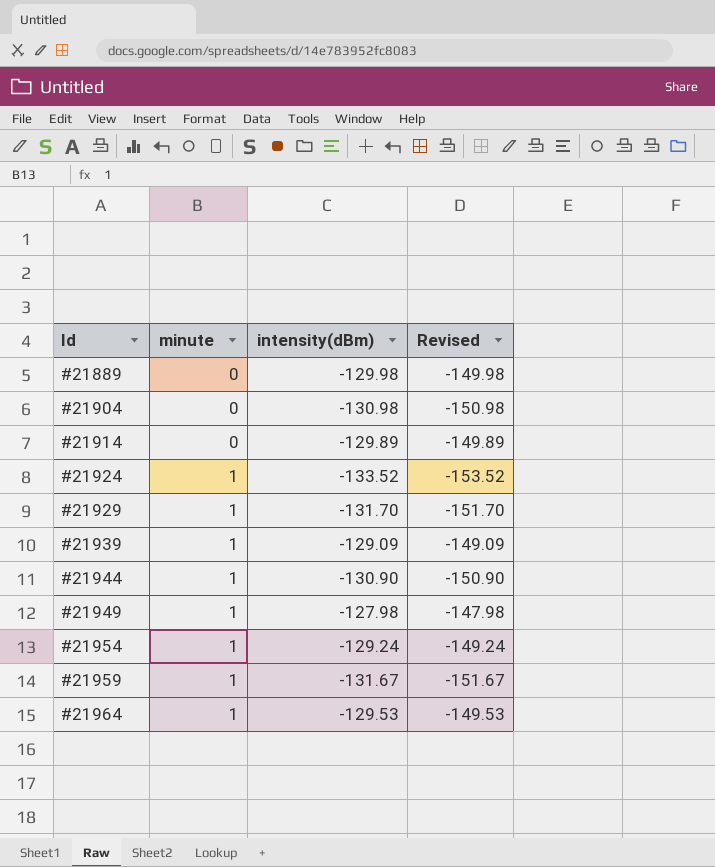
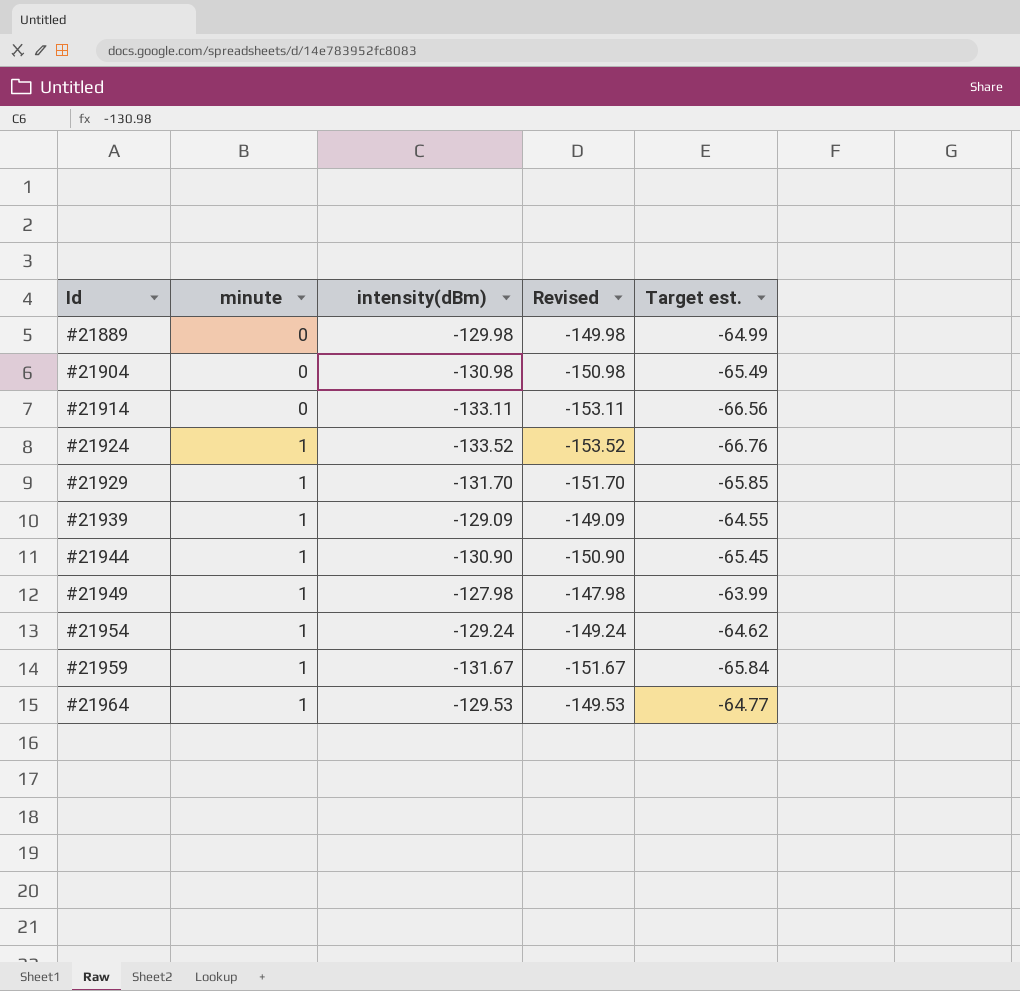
column Target est. | formula: none -> [intensity(dBm)] * 0.5
#21914 | intensity(dBm): -129.89 -> -133.11
#21914 | Revised: -149.89 -> -153.11

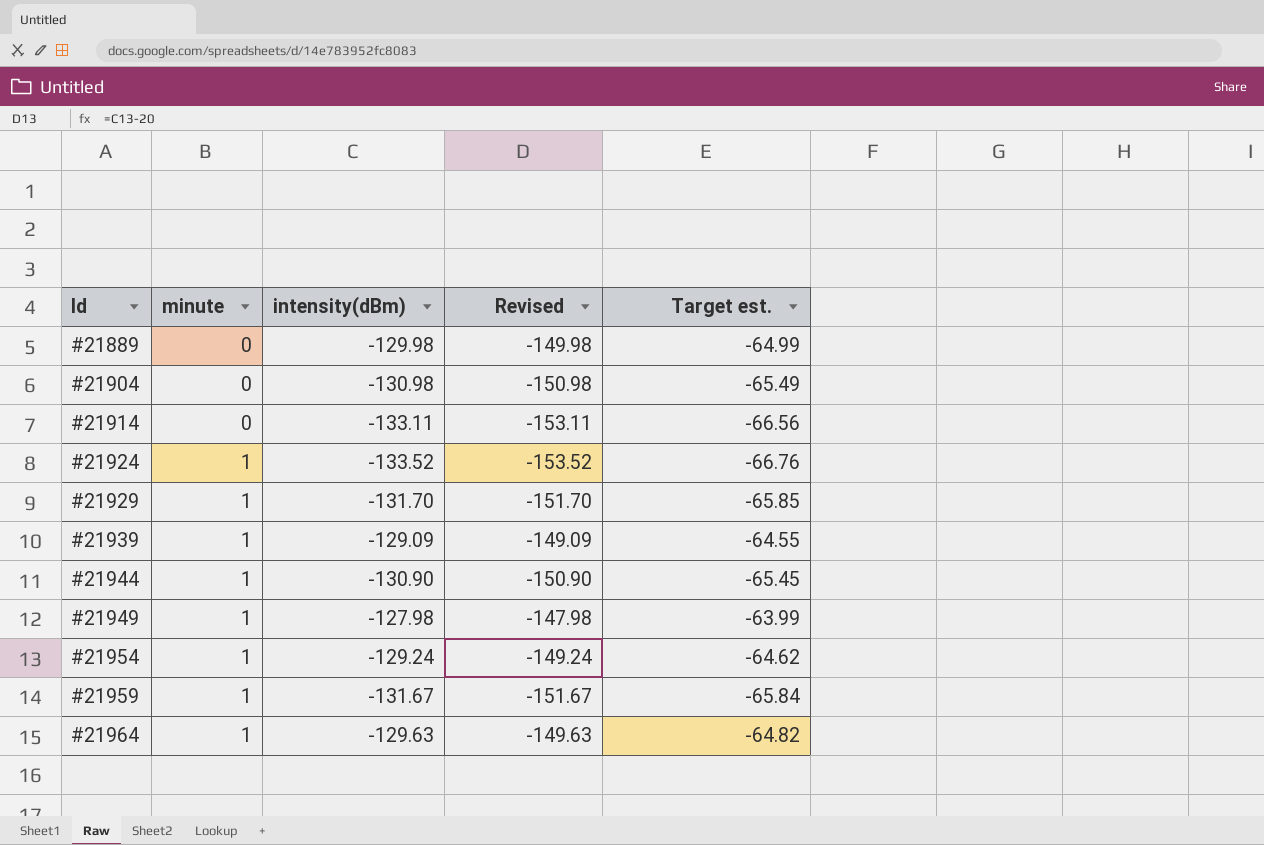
#21964 | intensity(dBm): -129.53 -> -129.63
#21964 | Revised: -149.53 -> -149.63
#21964 | Target est.: -64.77 -> -64.82

